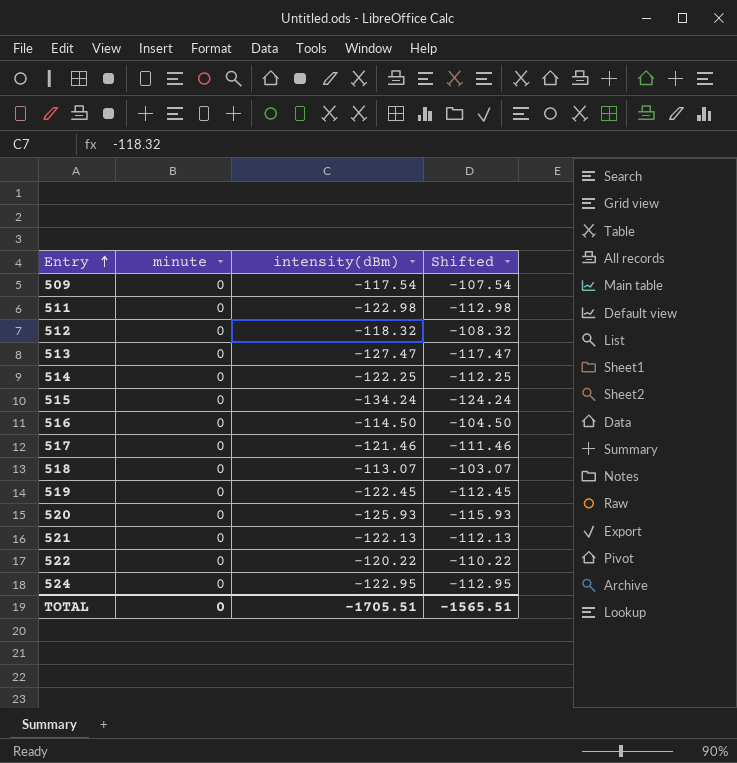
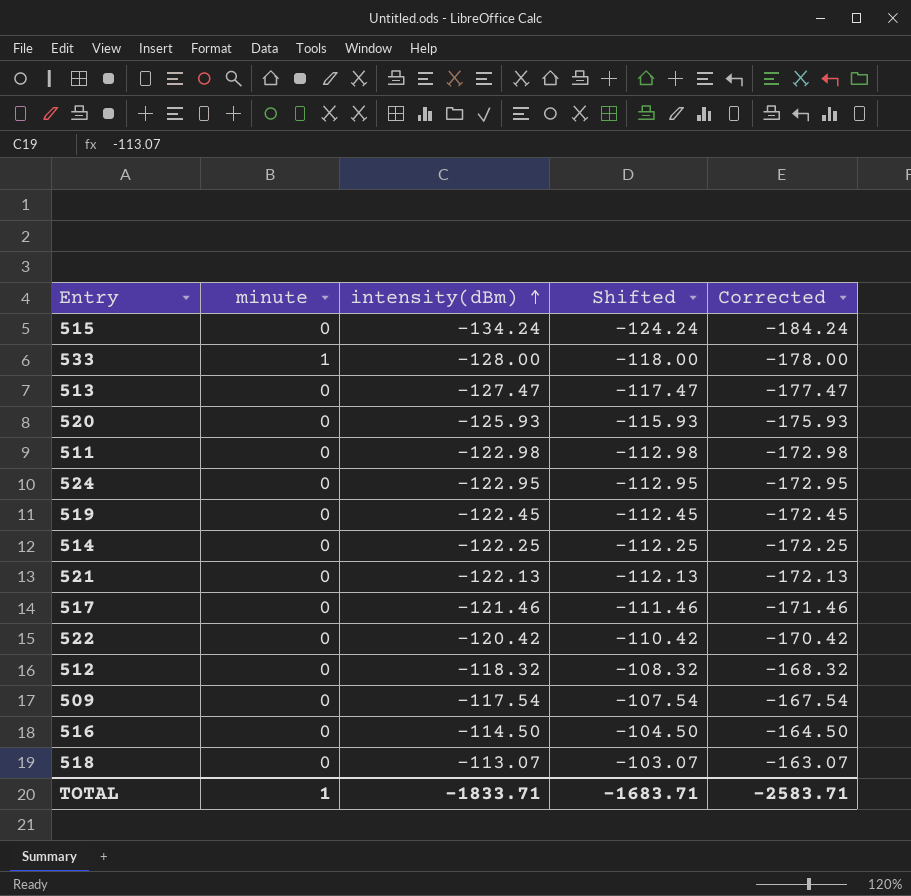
row order: Entry ascending -> intensity(dBm) ascending
column Corrected | formula: none -> [intensity(dBm)] - 50
row 533: none -> 1 | -128.00 | -118.00 | -178.00
522 | intensity(dBm): -120.22 -> -120.42
522 | Shifted: -110.22 -> -110.42
TOTAL | minute: 0 -> 1
TOTAL | intensity(dBm): -1705.51 -> -1833.71
TOTAL | Shifted: -1565.51 -> -1683.71

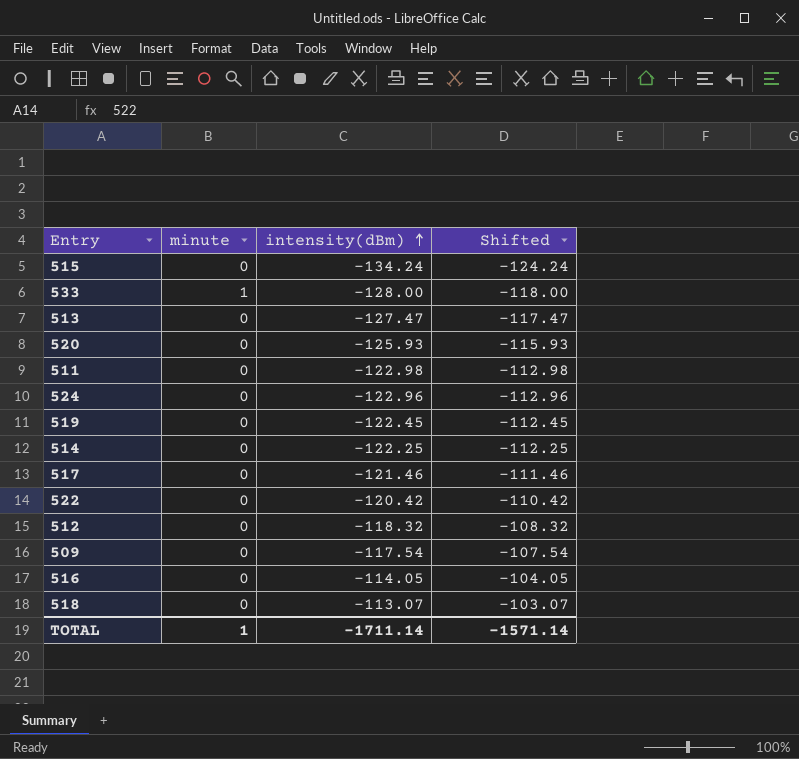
column Corrected | formula: [intensity(dBm)] - 50 -> none
row 521: 0 | -122.13 | -112.13 | -172.13 -> none
524 | intensity(dBm): -122.95 -> -122.96
524 | Shifted: -112.95 -> -112.96
516 | intensity(dBm): -114.50 -> -114.05
516 | Shifted: -104.50 -> -104.05
TOTAL | intensity(dBm): -1833.71 -> -1711.14
TOTAL | Shifted: -1683.71 -> -1571.14

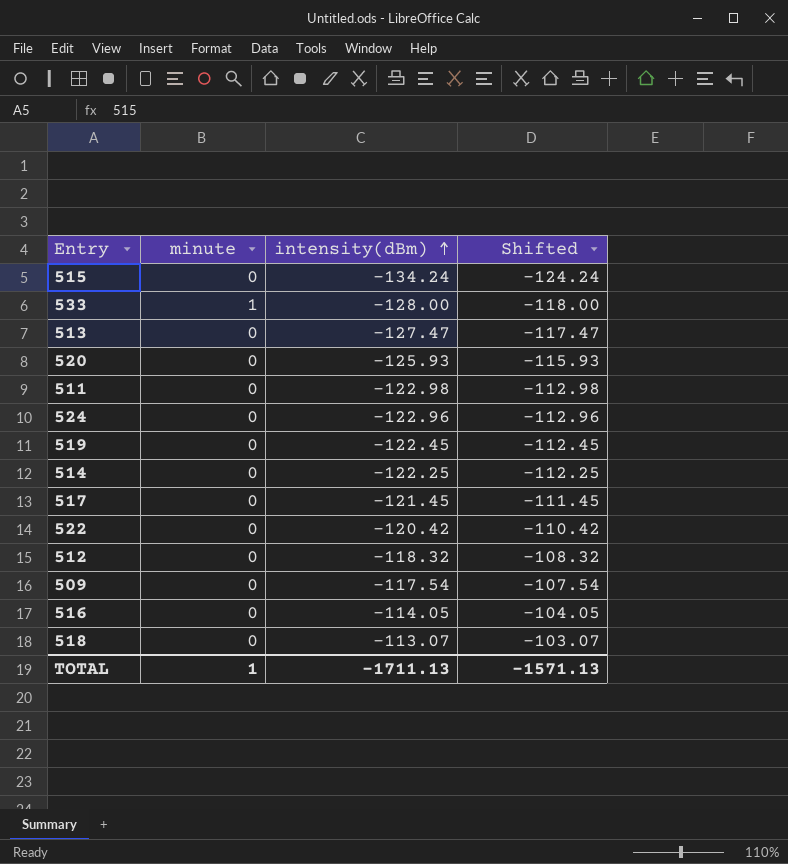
517 | intensity(dBm): -121.46 -> -121.45
517 | Shifted: -111.46 -> -111.45
TOTAL | intensity(dBm): -1711.14 -> -1711.13
TOTAL | Shifted: -1571.14 -> -1571.13

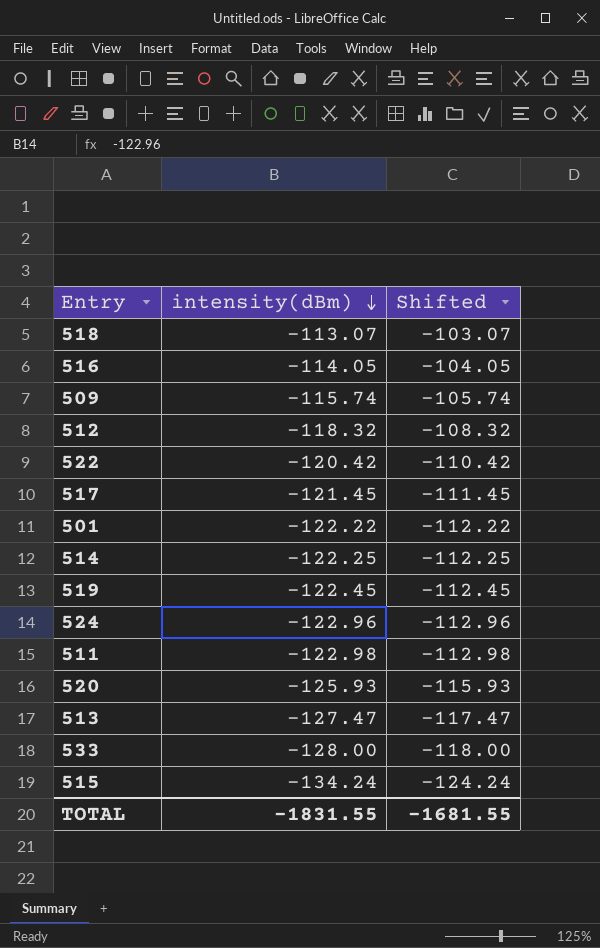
row order: intensity(dBm) ascending -> intensity(dBm) descending
column minute | position: 2 -> none
509 | intensity(dBm): -117.54 -> -115.74
509 | Shifted: -107.54 -> -105.74
row 501: none -> -122.22 | -112.22
TOTAL | intensity(dBm): -1711.13 -> -1831.55
TOTAL | Shifted: -1571.13 -> -1681.55

